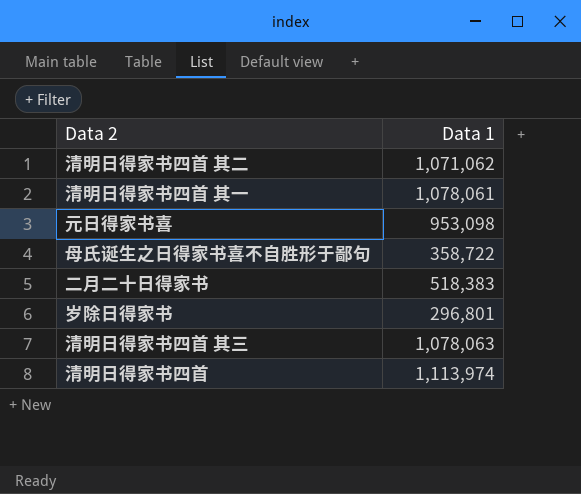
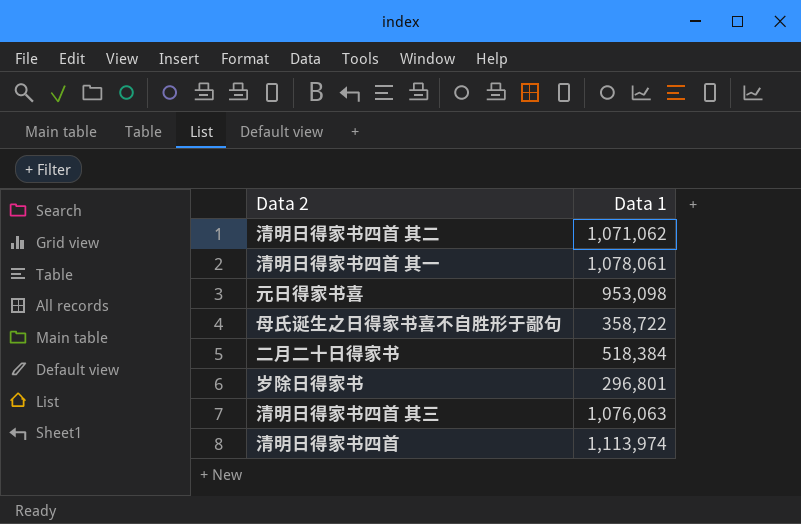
二月二十日得家书 | Data 1: 518,383 -> 518,384
清明日得家书四首 其三 | Data 1: 1,078,063 -> 1,076,063

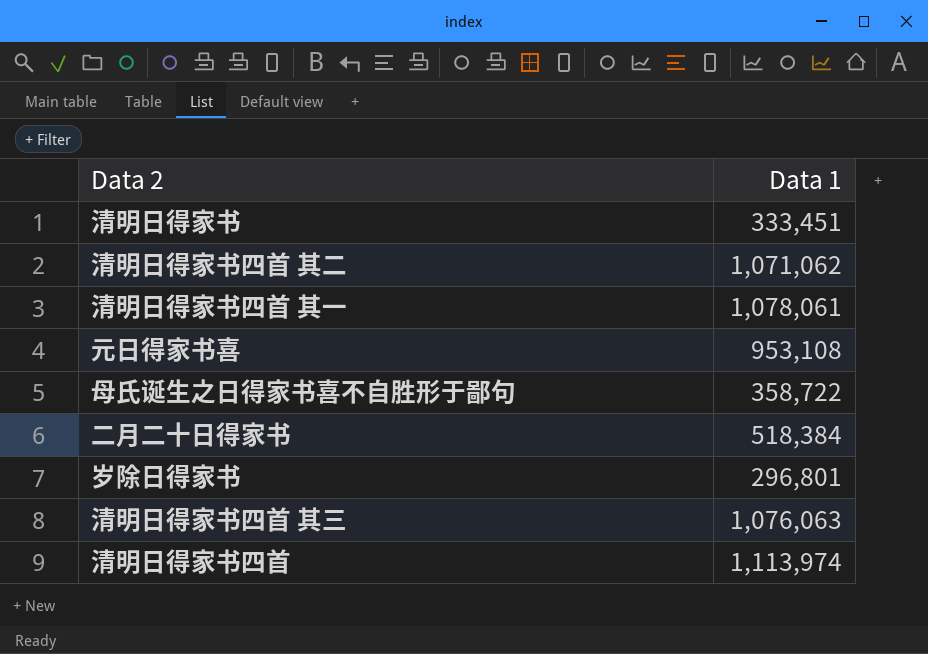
row 清明日得家书: none -> 333,451
元日得家书喜 | Data 1: 953,098 -> 953,108

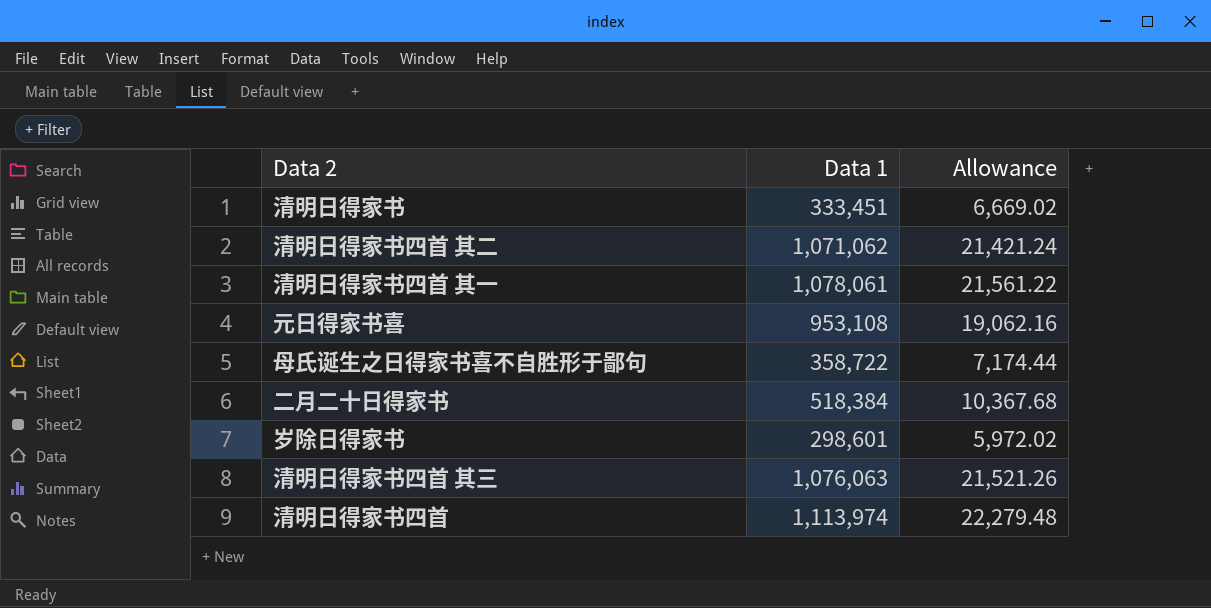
column Allowance | formula: none -> [Data 1] * 0.02
岁除日得家书 | Data 1: 296,801 -> 298,601

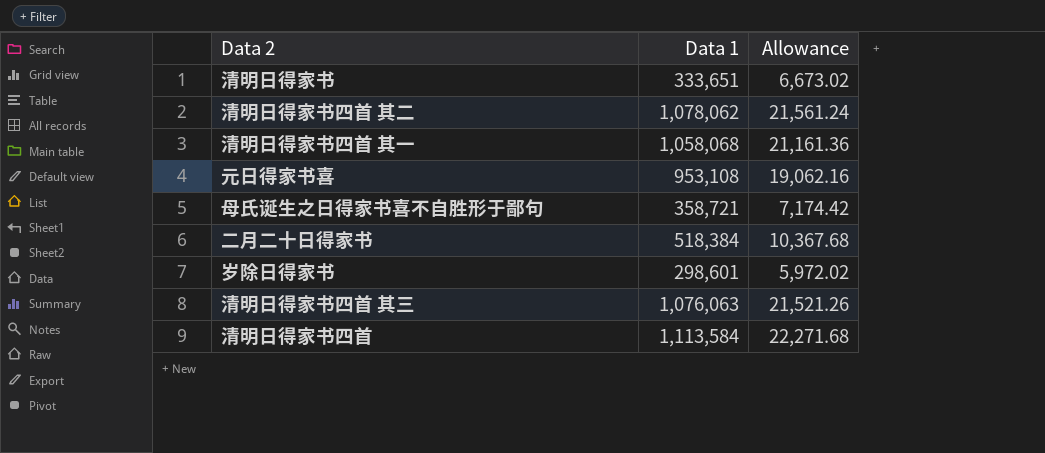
清明日得家书 | Data 1: 333,451 -> 333,651
清明日得家书 | Allowance: 6,669.02 -> 6,673.02
清明日得家书四首 其二 | Data 1: 1,071,062 -> 1,078,062
清明日得家书四首 其二 | Allowance: 21,421.24 -> 21,561.24
清明日得家书四首 其一 | Data 1: 1,078,061 -> 1,058,068
清明日得家书四首 其一 | Allowance: 21,561.22 -> 21,161.36
母氏诞生之日得家书喜不自胜形于鄙句 | Data 1: 358,722 -> 358,721
母氏诞生之日得家书喜不自胜形于鄙句 | Allowance: 7,174.44 -> 7,174.42
清明日得家书四首 | Data 1: 1,113,974 -> 1,113,584
清明日得家书四首 | Allowance: 22,279.48 -> 22,271.68

